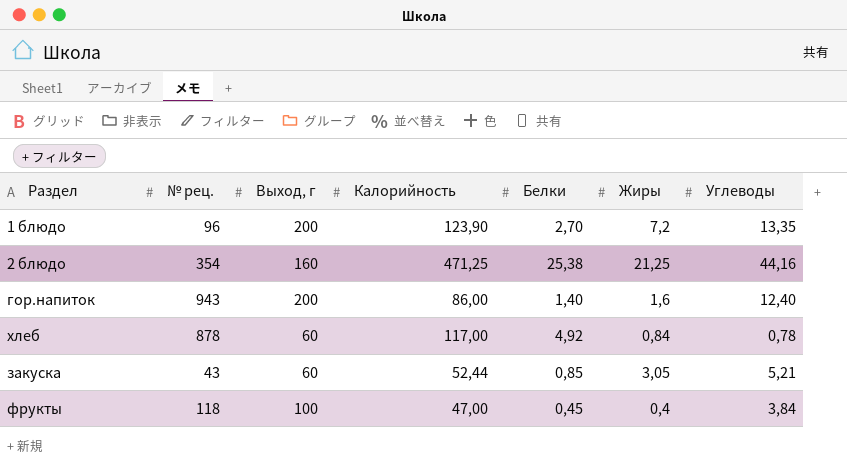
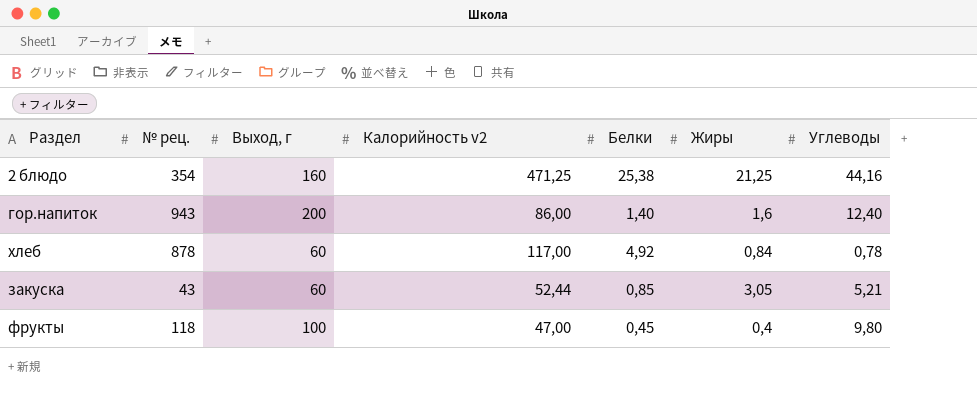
column name: Калорийность -> Калорийность v2
row 1 блюдо: 96 | 200 | 123,90 | 2,70 | 7,2 | 13,35 -> none
фрукты | Углеводы: 3,84 -> 9,80

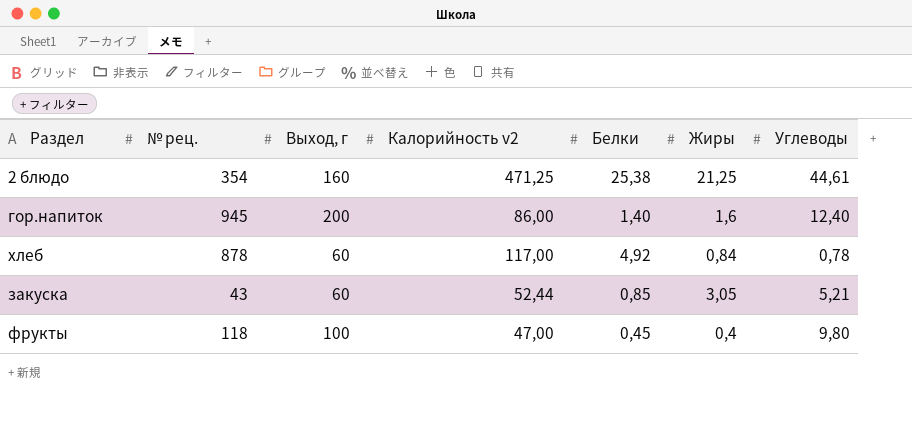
2 блюдо | Углеводы: 44,16 -> 44,61
гор.напиток | № рец.: 943 -> 945

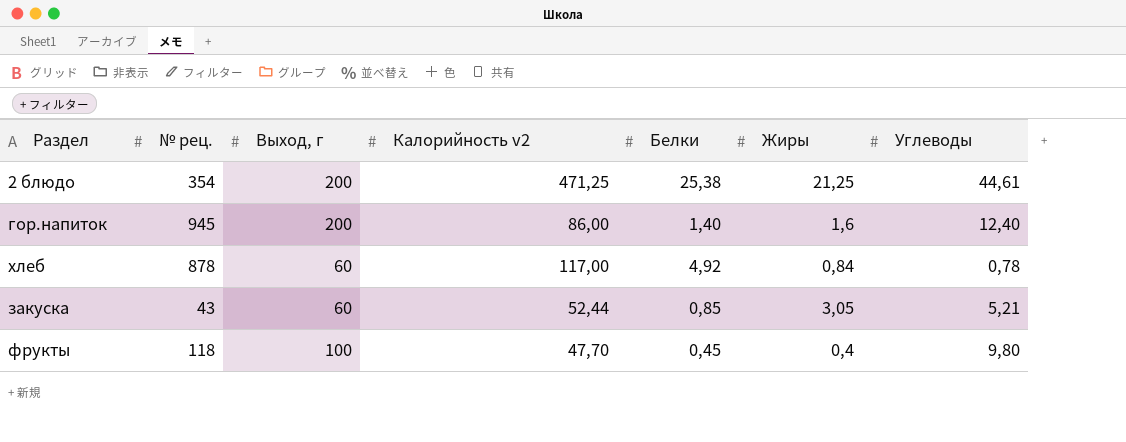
2 блюдо | Выход, г: 160 -> 200
фрукты | Калорийность v2: 47,00 -> 47,70

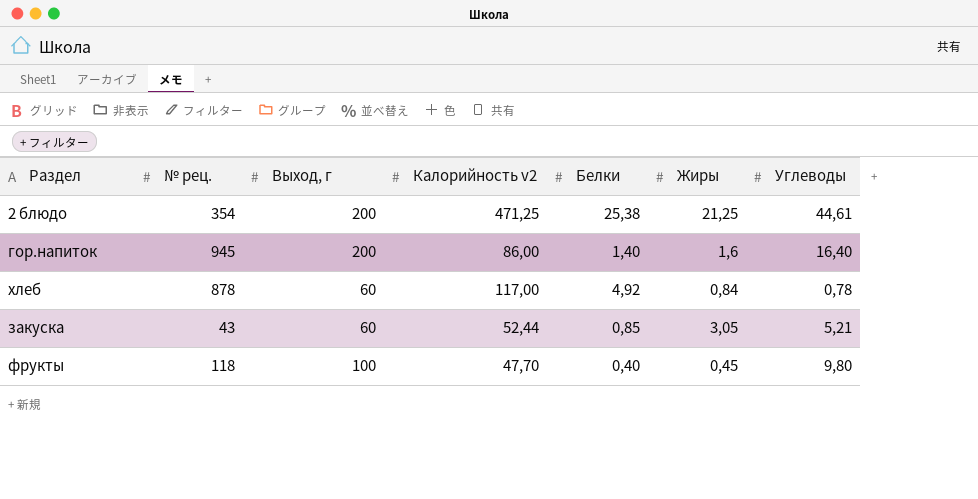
гор.напиток | Углеводы: 12,40 -> 16,40
фрукты | Белки: 0,45 -> 0,40
фрукты | Жиры: 0,4 -> 0,45

